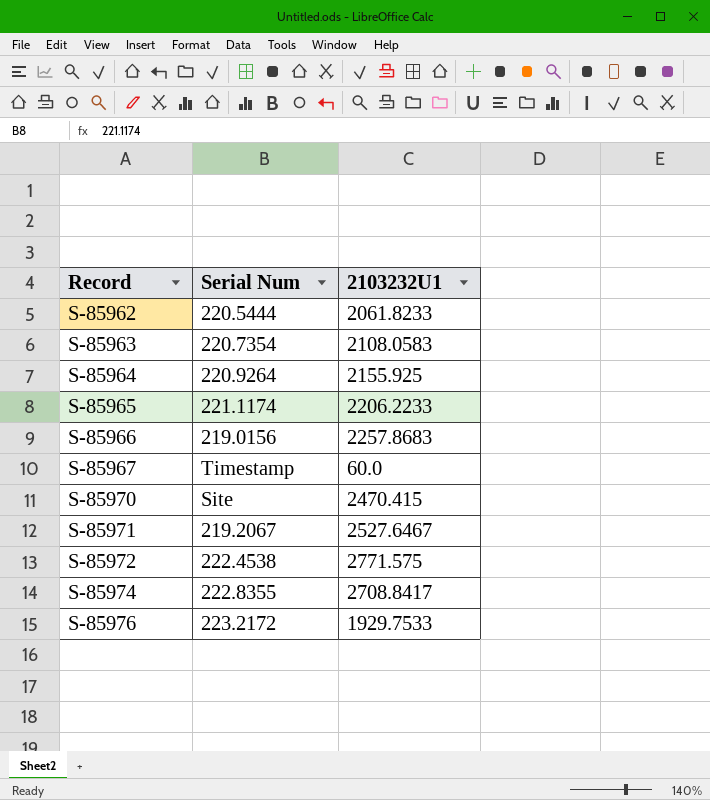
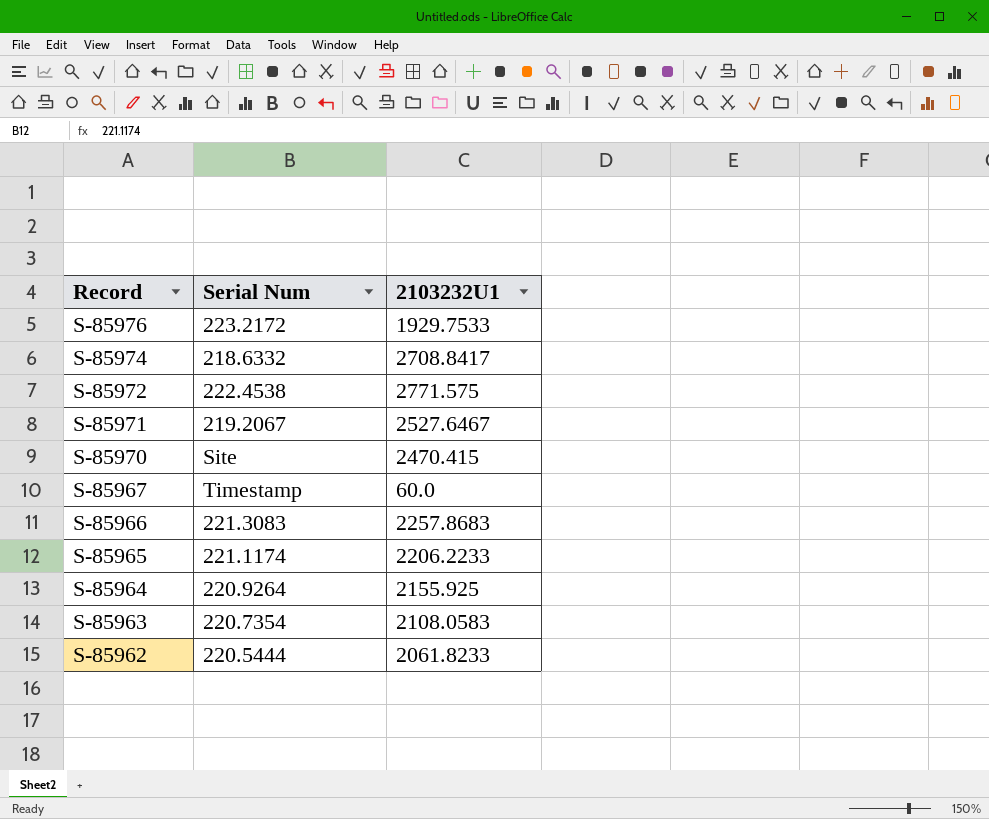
row order: Record ascending -> Record descending
S-85974 | Serial Num: 222.8355 -> 218.6332
S-85966 | Serial Num: 219.0156 -> 221.3083

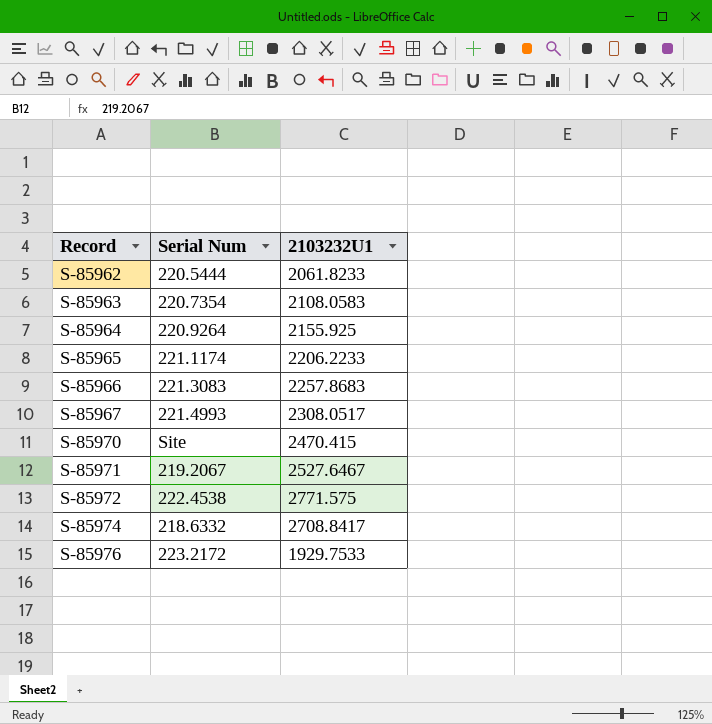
row order: Record descending -> Record ascending
S-85967 | Serial Num: Timestamp -> 221.4993
S-85967 | 2103232U1: 60.0 -> 2308.0517

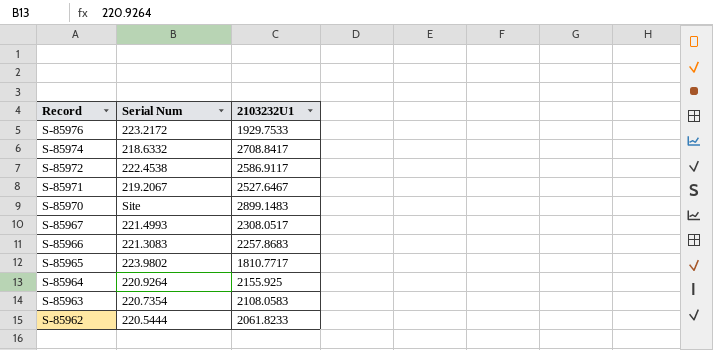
row order: Record ascending -> Record descending
S-85972 | 2103232U1: 2771.575 -> 2586.9117
S-85970 | 2103232U1: 2470.415 -> 2899.1483
S-85965 | Serial Num: 221.1174 -> 223.9802
S-85965 | 2103232U1: 2206.2233 -> 1810.7717

